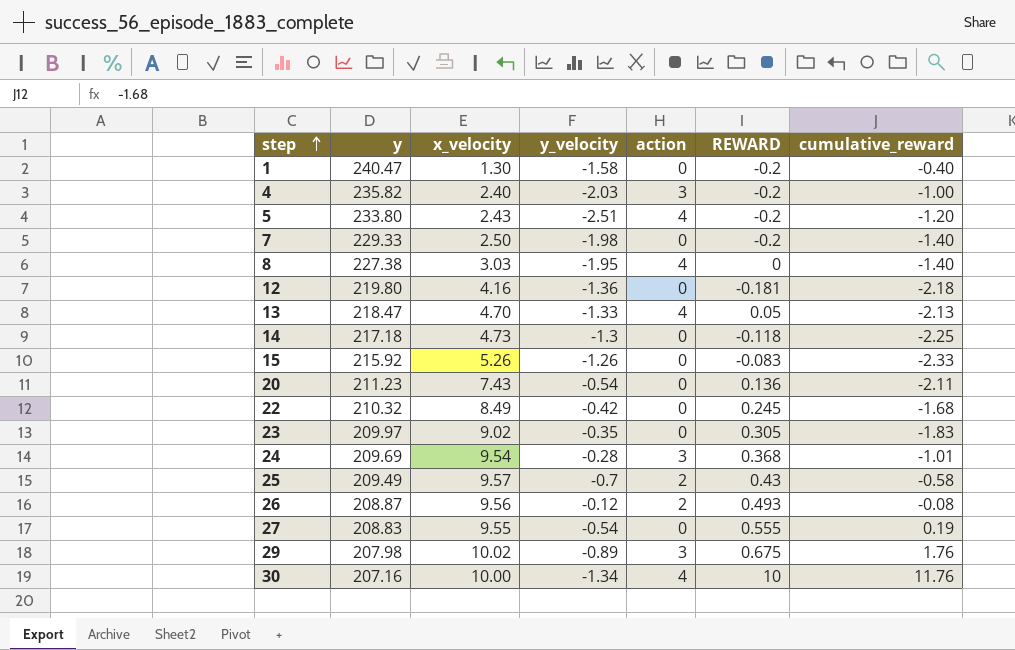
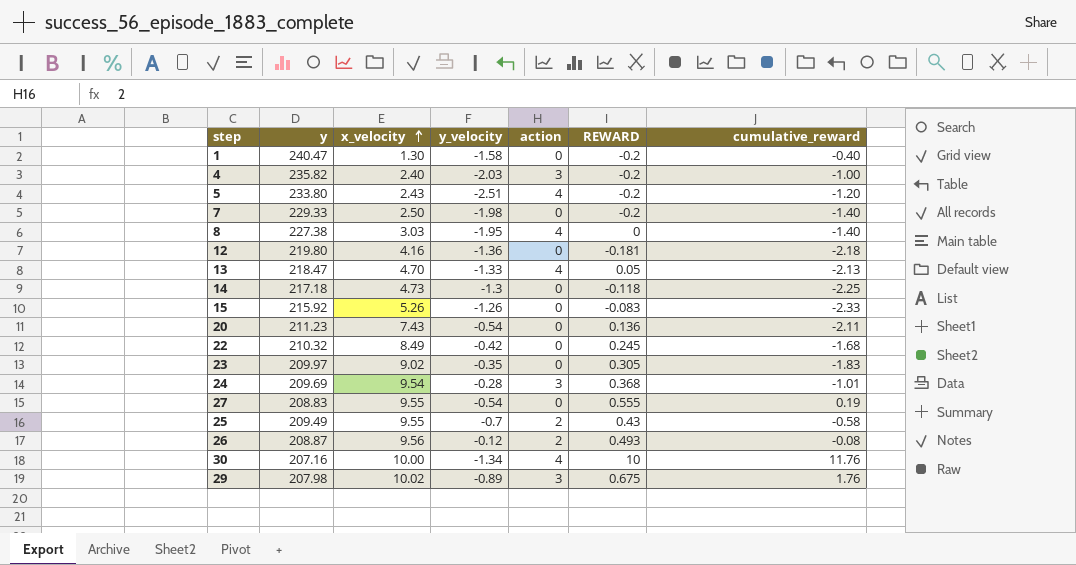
row order: step ascending -> x_velocity ascending
25 | x_velocity: 9.57 -> 9.55

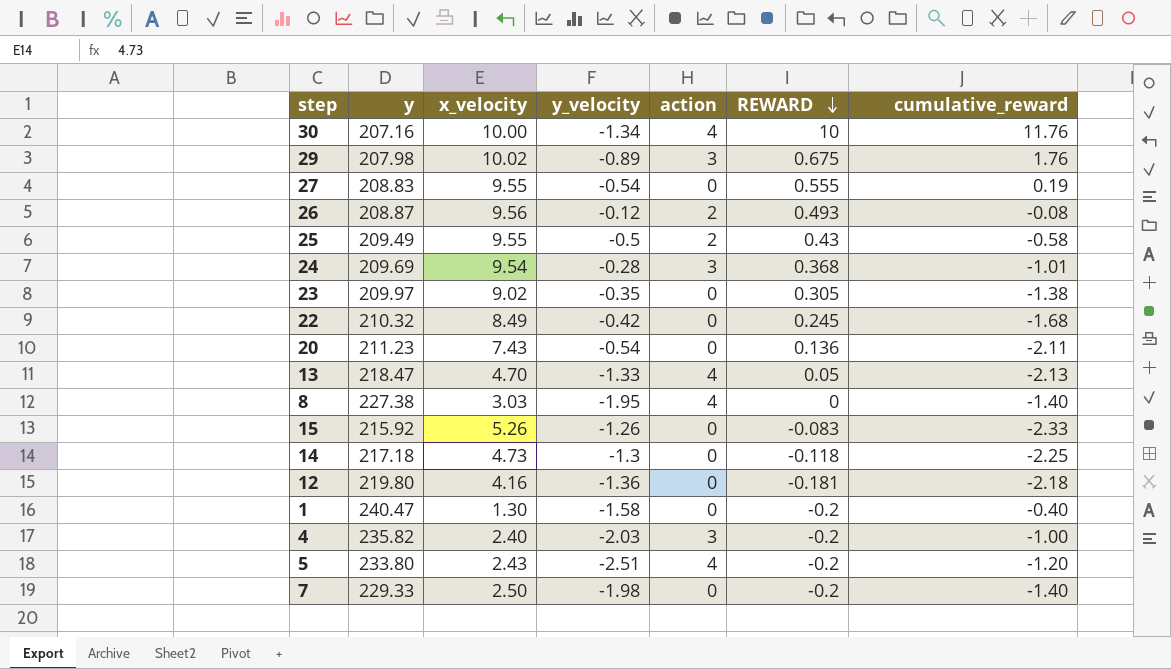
row order: x_velocity ascending -> REWARD descending
25 | y_velocity: -0.7 -> -0.5
23 | cumulative_reward: -1.83 -> -1.38

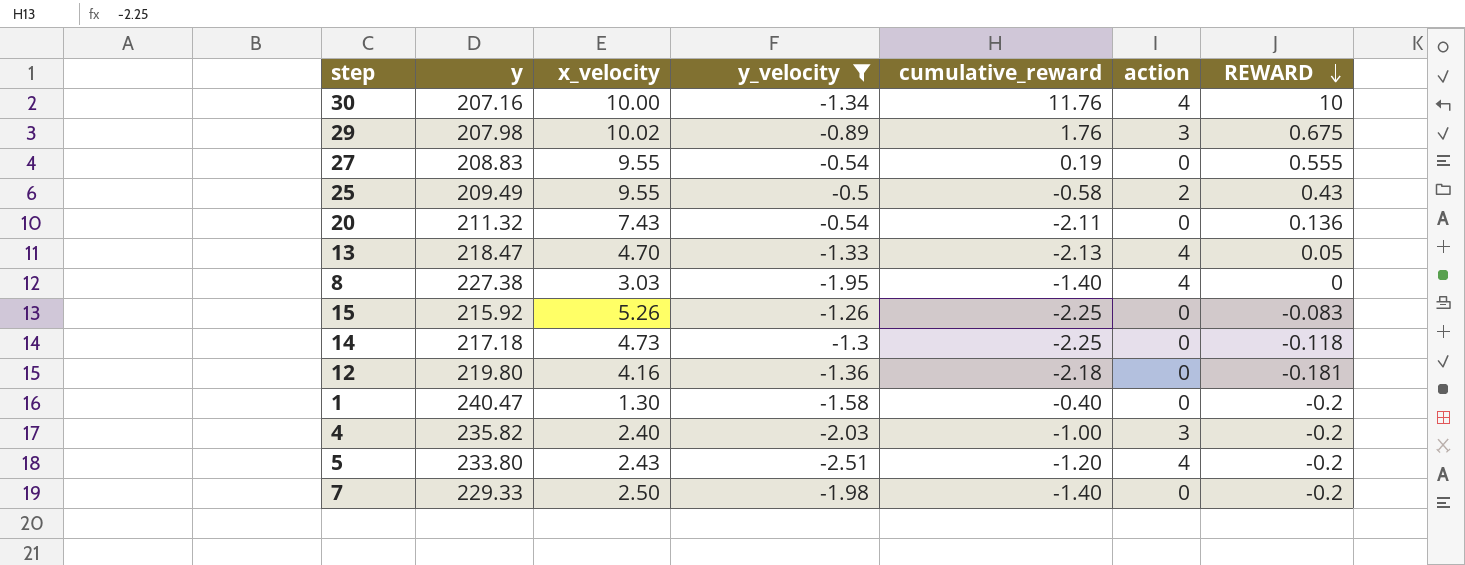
filter: none -> y_velocity <= -0.5
column cumulative_reward | position: 7 -> 5
20 | y: 211.23 -> 211.32
15 | cumulative_reward: -2.33 -> -2.25

